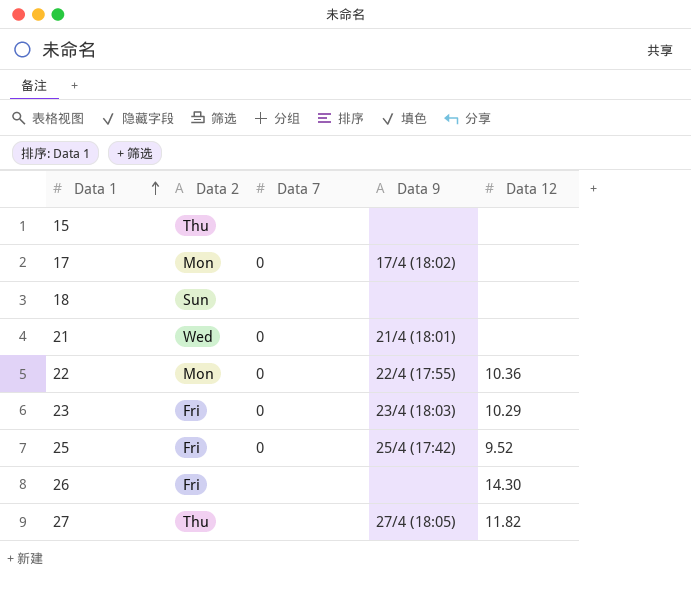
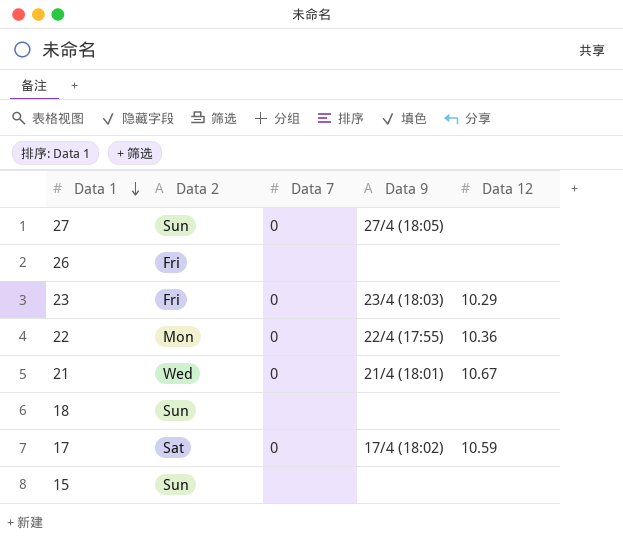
row order: Data 1 ascending -> Data 1 descending
row 25: Fri | 0 | 25/4 (17:42) | 9.52 -> none
27 | Data 2: Thu -> Sun
27 | Data 7: none -> 0
27 | Data 12: 11.82 -> none
26 | Data 12: 14.30 -> none
21 | Data 12: none -> 10.67
17 | Data 2: Mon -> Sat
17 | Data 12: none -> 10.59
15 | Data 2: Thu -> Sun

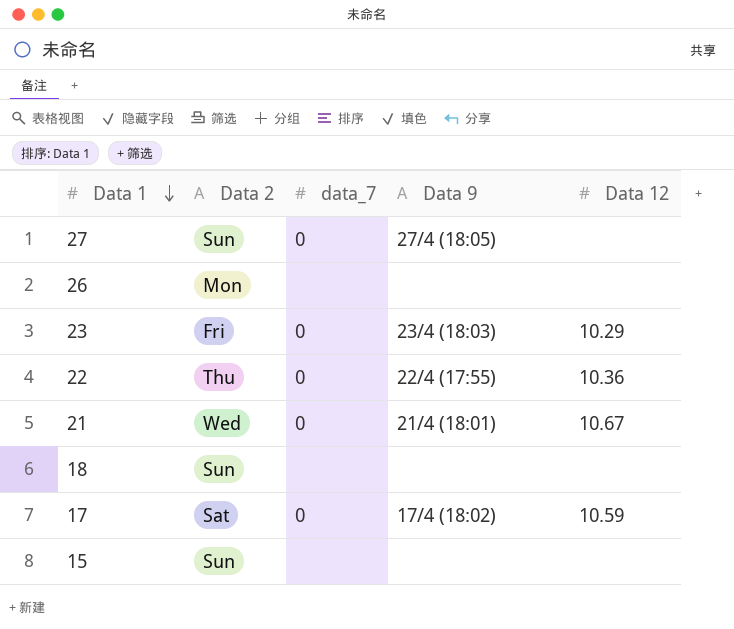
column name: Data 7 -> data_7
26 | Data 2: Fri -> Mon
22 | Data 2: Mon -> Thu

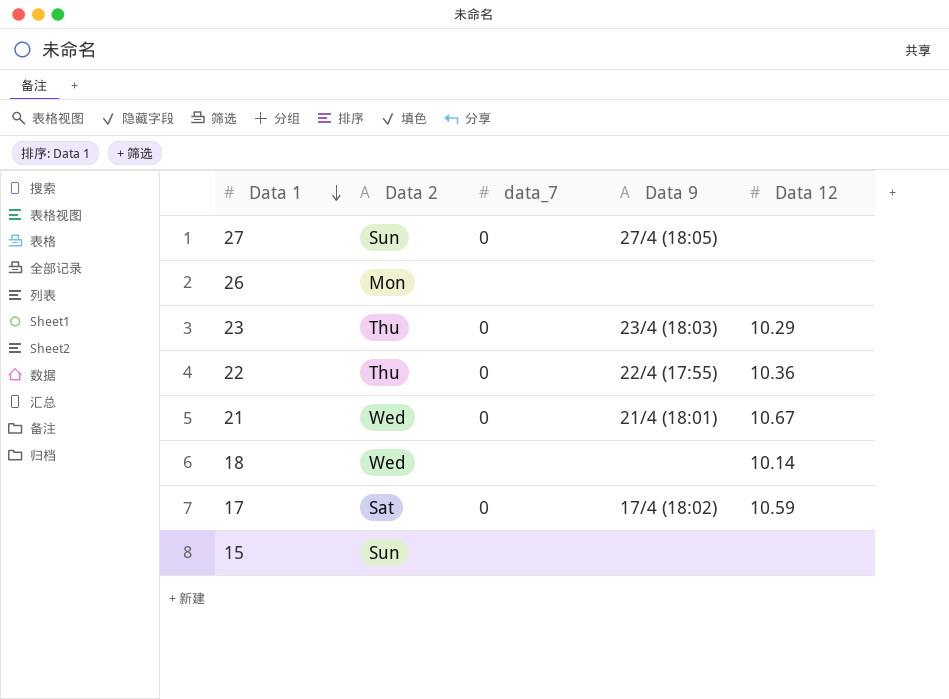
23 | Data 2: Fri -> Thu
18 | Data 2: Sun -> Wed
18 | Data 12: none -> 10.14

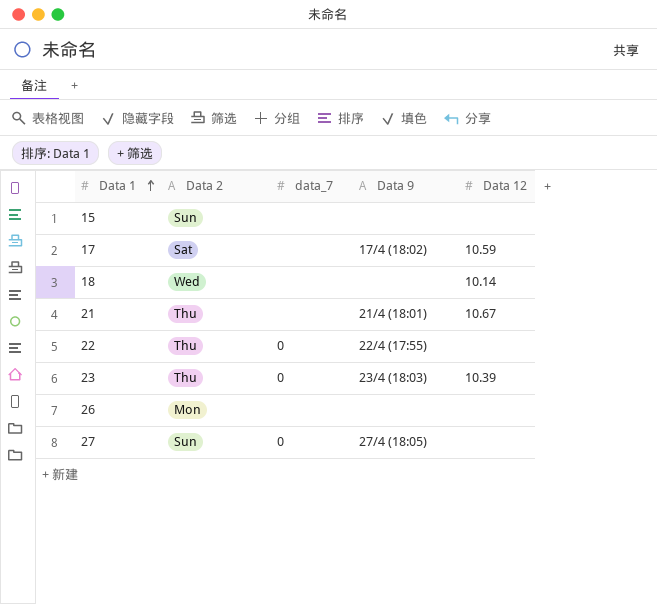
row order: Data 1 descending -> Data 1 ascending
17 | data_7: 0 -> none
21 | Data 2: Wed -> Thu
21 | data_7: 0 -> none
22 | Data 12: 10.36 -> none
23 | Data 12: 10.29 -> 10.39

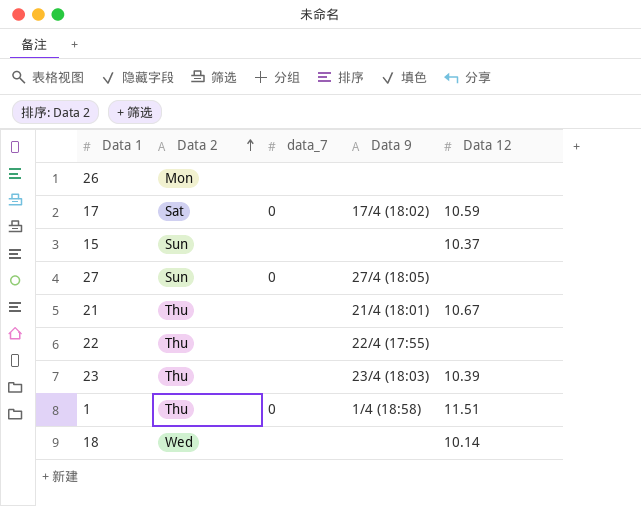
row order: Data 1 ascending -> Data 2 ascending
17 | data_7: none -> 0
15 | Data 12: none -> 10.37
22 | data_7: 0 -> none
23 | data_7: 0 -> none
row 1: none -> Thu | 0 | 1/4 (18:58) | 11.51

